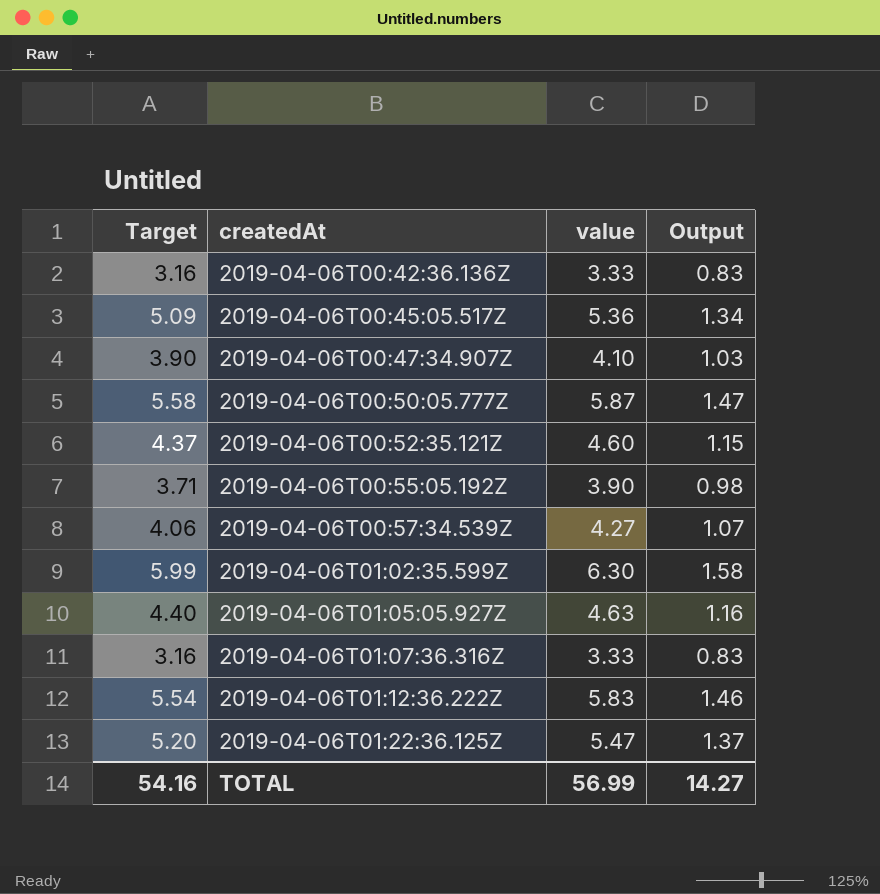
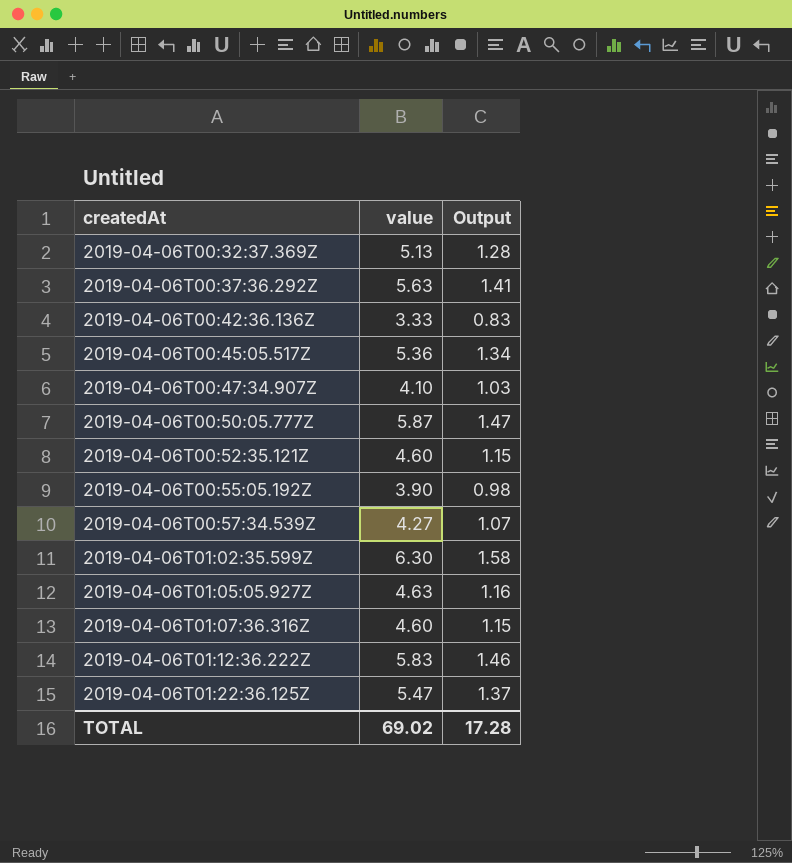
column Target | formula: [value] * 0.95 -> none
row 2019-04-06T00:32:37.369Z: none -> 5.13 | 1.28
row 2019-04-06T00:37:36.292Z: none -> 5.63 | 1.41
2019-04-06T01:07:36.316Z | value: 3.33 -> 4.60
2019-04-06T01:07:36.316Z | Output: 0.83 -> 1.15
TOTAL | value: 56.99 -> 69.02
TOTAL | Output: 14.27 -> 17.28

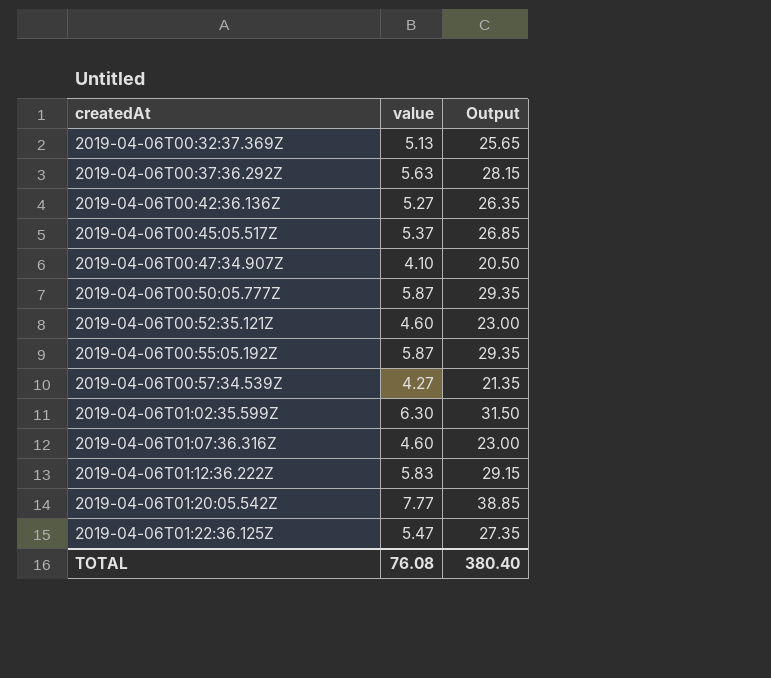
column Output | formula: [value] * 0.25 -> [value] * 5
row 2019-04-06T01:05:05.927Z: 4.63 | 1.16 -> none
2019-04-06T00:42:36.136Z | value: 3.33 -> 5.27
2019-04-06T00:45:05.517Z | value: 5.36 -> 5.37
2019-04-06T00:55:05.192Z | value: 3.90 -> 5.87
row 2019-04-06T01:20:05.542Z: none -> 7.77 | 38.85
TOTAL | value: 69.02 -> 76.08
TOTAL | Output: 17.28 -> 380.40

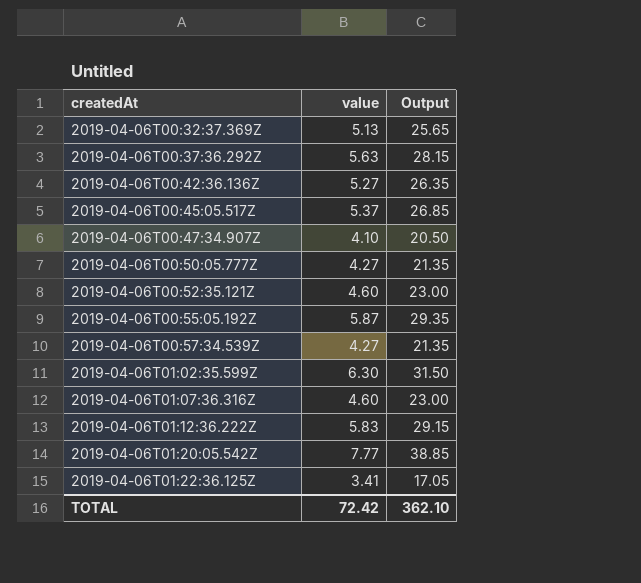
2019-04-06T00:50:05.777Z | value: 5.87 -> 4.27
2019-04-06T00:50:05.777Z | Output: 29.35 -> 21.35
2019-04-06T01:22:36.125Z | value: 5.47 -> 3.41
2019-04-06T01:22:36.125Z | Output: 27.35 -> 17.05
TOTAL | value: 76.08 -> 72.42
TOTAL | Output: 380.40 -> 362.10

